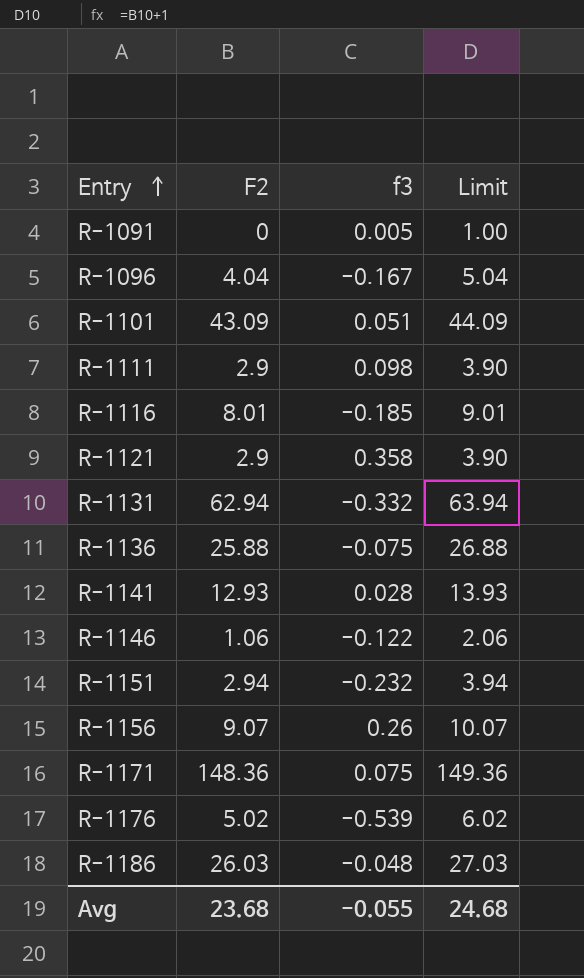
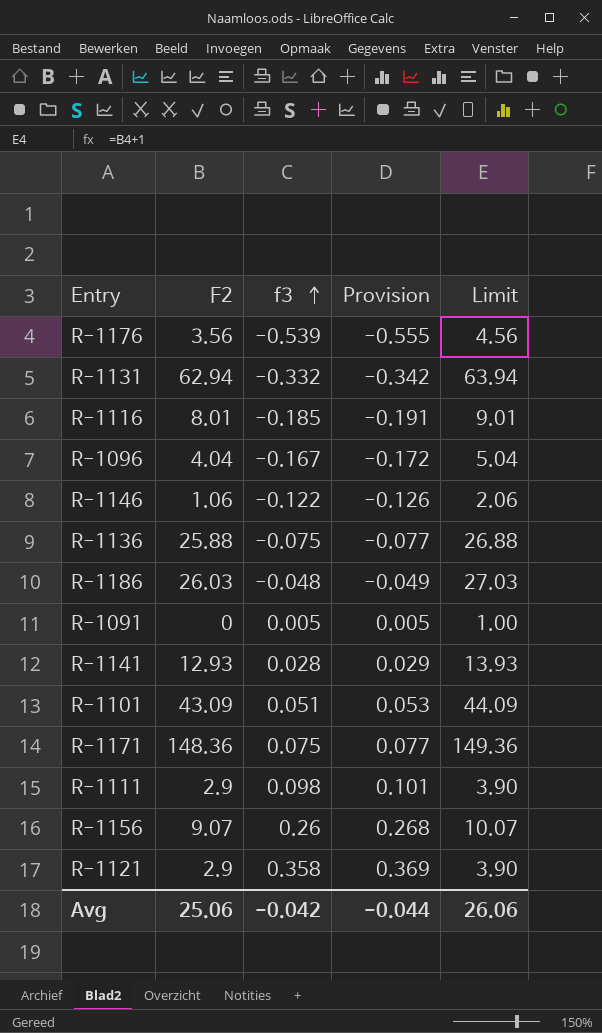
row order: Entry ascending -> f3 ascending
column Provision | formula: none -> [f3] * 1.03
row R-1151: 2.94 | -0.232 | 3.94 -> none
R-1176 | F2: 5.02 -> 3.56
R-1176 | Limit: 6.02 -> 4.56
Avg | F2: 23.68 -> 25.06
Avg | f3: -0.055 -> -0.042
Avg | Limit: 24.68 -> 26.06

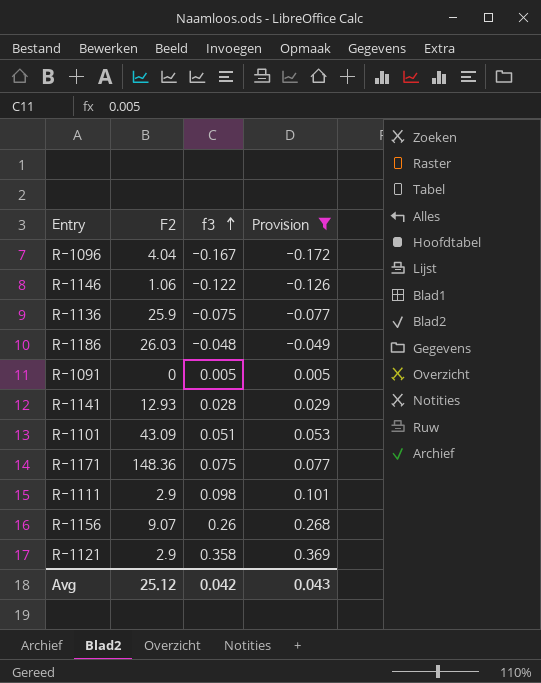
filter: none -> Provision >= -0.172
column Limit | formula: [F2] + 1 -> none
R-1136 | F2: 25.88 -> 25.9
Avg | F2: 25.06 -> 25.12
Avg | f3: -0.042 -> 0.042
Avg | Provision: -0.044 -> 0.043

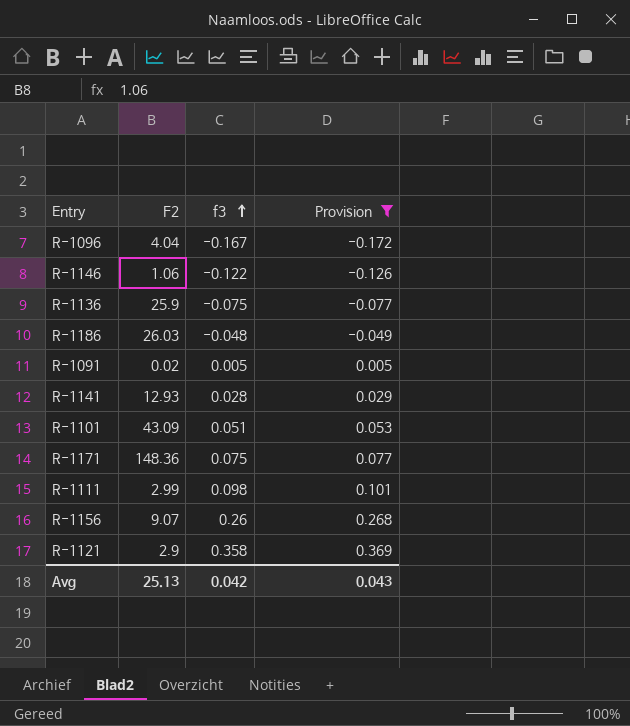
R-1091 | F2: 0 -> 0.02
R-1111 | F2: 2.9 -> 2.99
Avg | F2: 25.12 -> 25.13

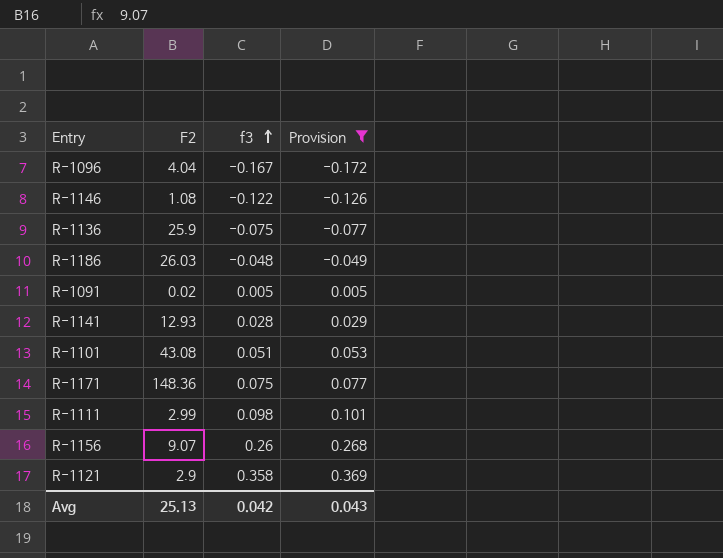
R-1146 | F2: 1.06 -> 1.08
R-1101 | F2: 43.09 -> 43.08

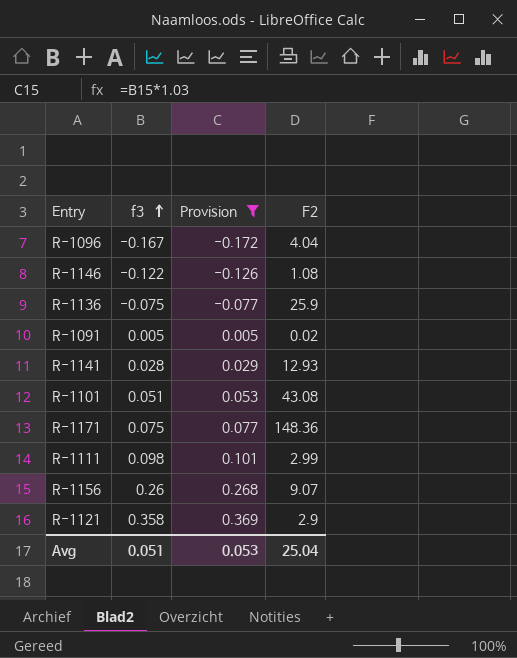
column F2 | position: 2 -> 4
row R-1186: 26.03 | -0.048 | -0.049 -> none
Avg | f3: 0.042 -> 0.051
Avg | Provision: 0.043 -> 0.053
Avg | F2: 25.13 -> 25.04

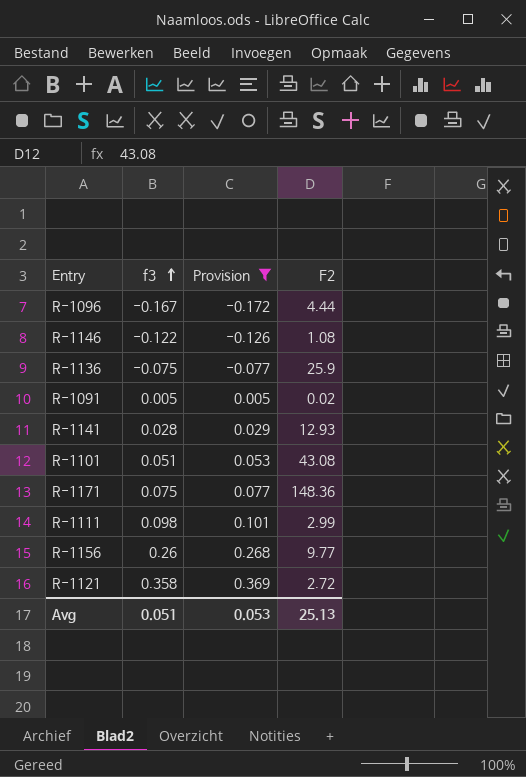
R-1096 | F2: 4.04 -> 4.44
R-1156 | F2: 9.07 -> 9.77
R-1121 | F2: 2.9 -> 2.72
Avg | F2: 25.04 -> 25.13

